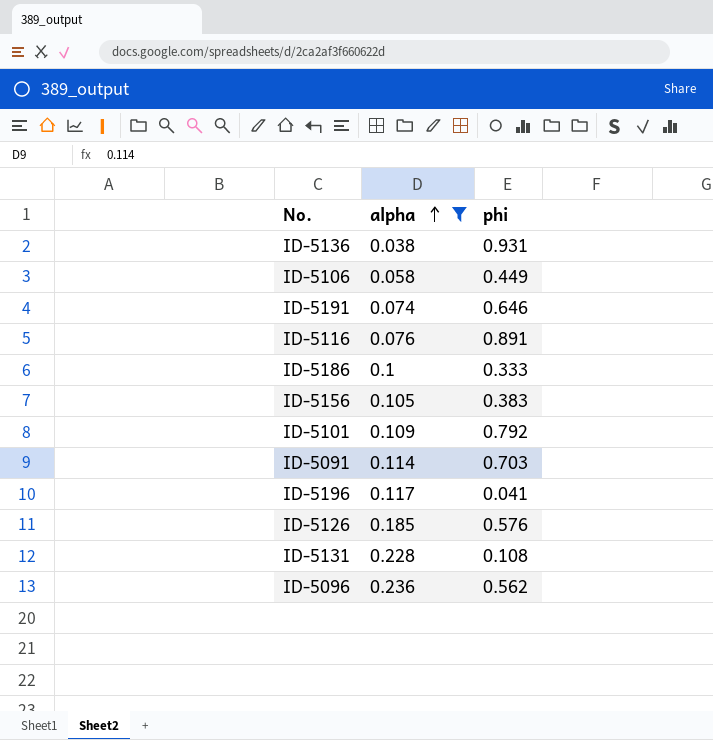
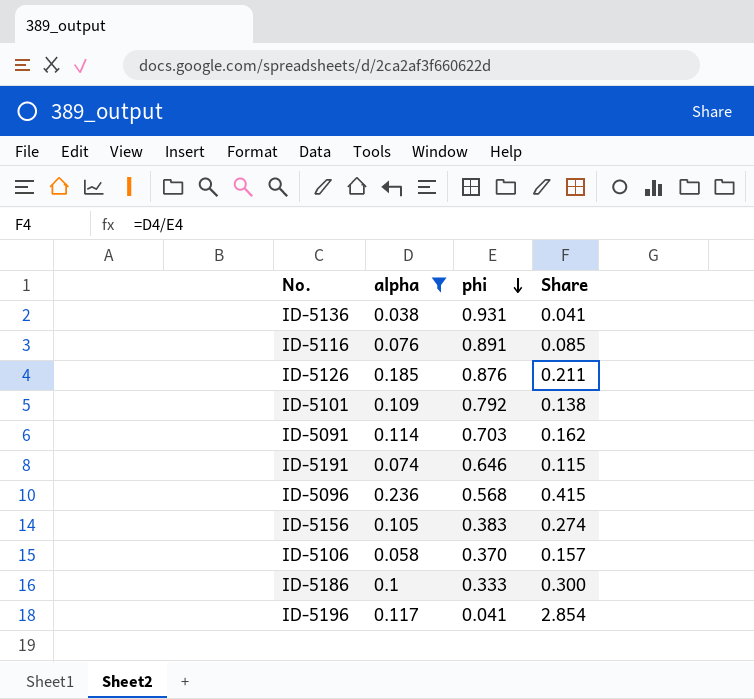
row order: alpha ascending -> phi descending
column Share | formula: none -> [alpha] / [phi]
row ID-5131: 0.228 | 0.108 -> none
ID-5126 | phi: 0.576 -> 0.876
ID-5096 | phi: 0.562 -> 0.568
ID-5106 | phi: 0.449 -> 0.370

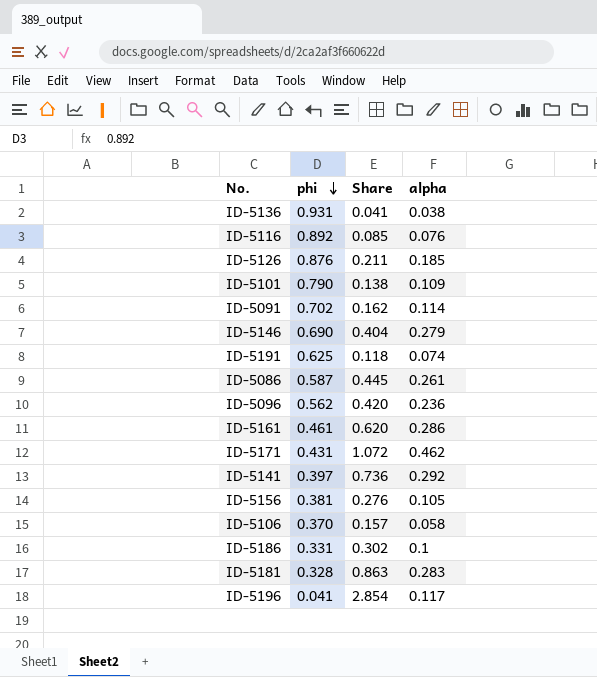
filter: alpha <= 0.236 -> none
column alpha | position: 2 -> 4
ID-5116 | phi: 0.891 -> 0.892
ID-5101 | phi: 0.792 -> 0.790
ID-5091 | phi: 0.703 -> 0.702
ID-5191 | phi: 0.646 -> 0.625
ID-5191 | Share: 0.115 -> 0.118
ID-5096 | phi: 0.568 -> 0.562
ID-5096 | Share: 0.415 -> 0.420
ID-5156 | phi: 0.383 -> 0.381
ID-5156 | Share: 0.274 -> 0.276
ID-5186 | phi: 0.333 -> 0.331
ID-5186 | Share: 0.300 -> 0.302

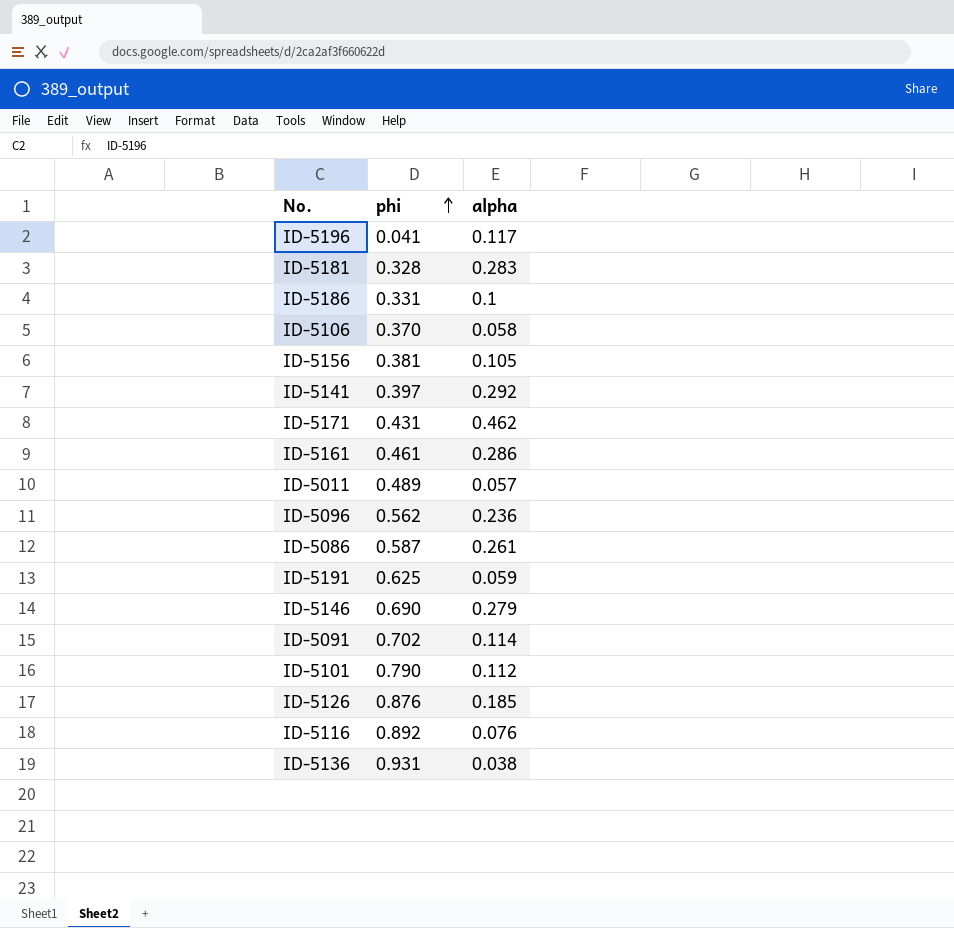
row order: phi descending -> phi ascending
column Share | formula: [alpha] / [phi] -> none
row ID-5011: none -> 0.489 | 0.057
ID-5191 | alpha: 0.074 -> 0.059
ID-5101 | alpha: 0.109 -> 0.112

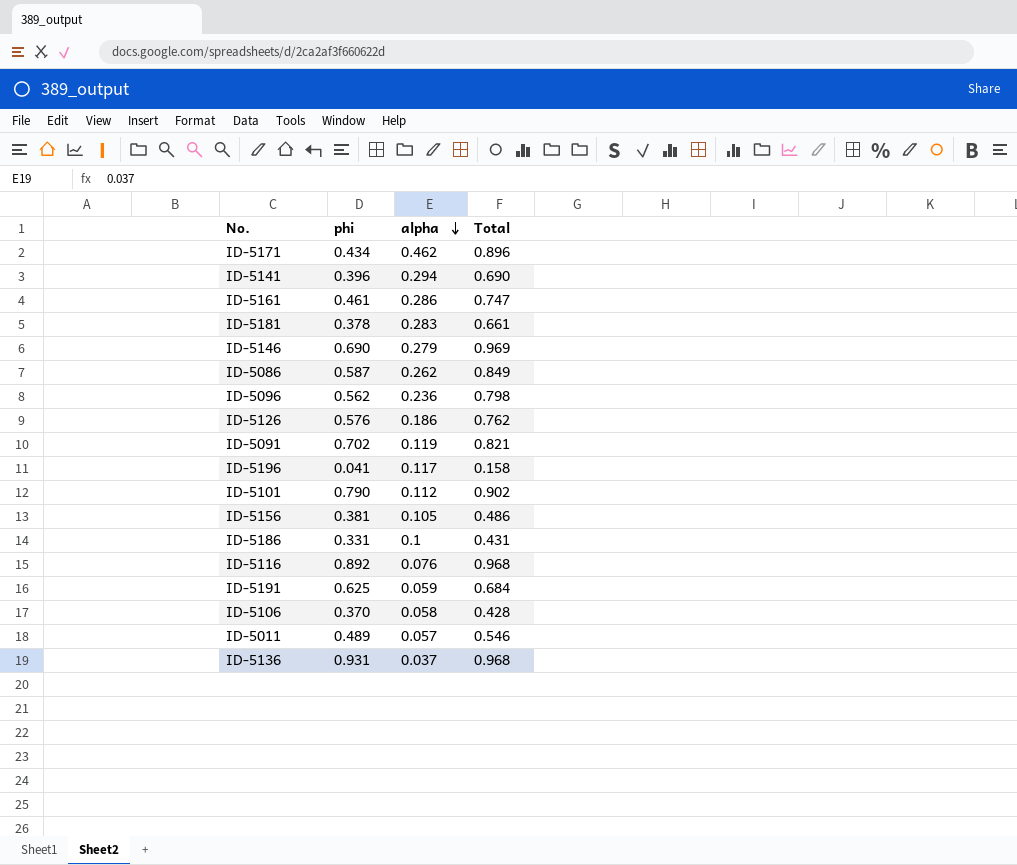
row order: phi ascending -> alpha descending
column Total | formula: none -> [phi] + [alpha]
ID-5171 | phi: 0.431 -> 0.434
ID-5141 | phi: 0.397 -> 0.396
ID-5141 | alpha: 0.292 -> 0.294
ID-5181 | phi: 0.328 -> 0.378
ID-5086 | alpha: 0.261 -> 0.262
ID-5126 | phi: 0.876 -> 0.576
ID-5126 | alpha: 0.185 -> 0.186
ID-5091 | alpha: 0.114 -> 0.119
ID-5136 | alpha: 0.038 -> 0.037

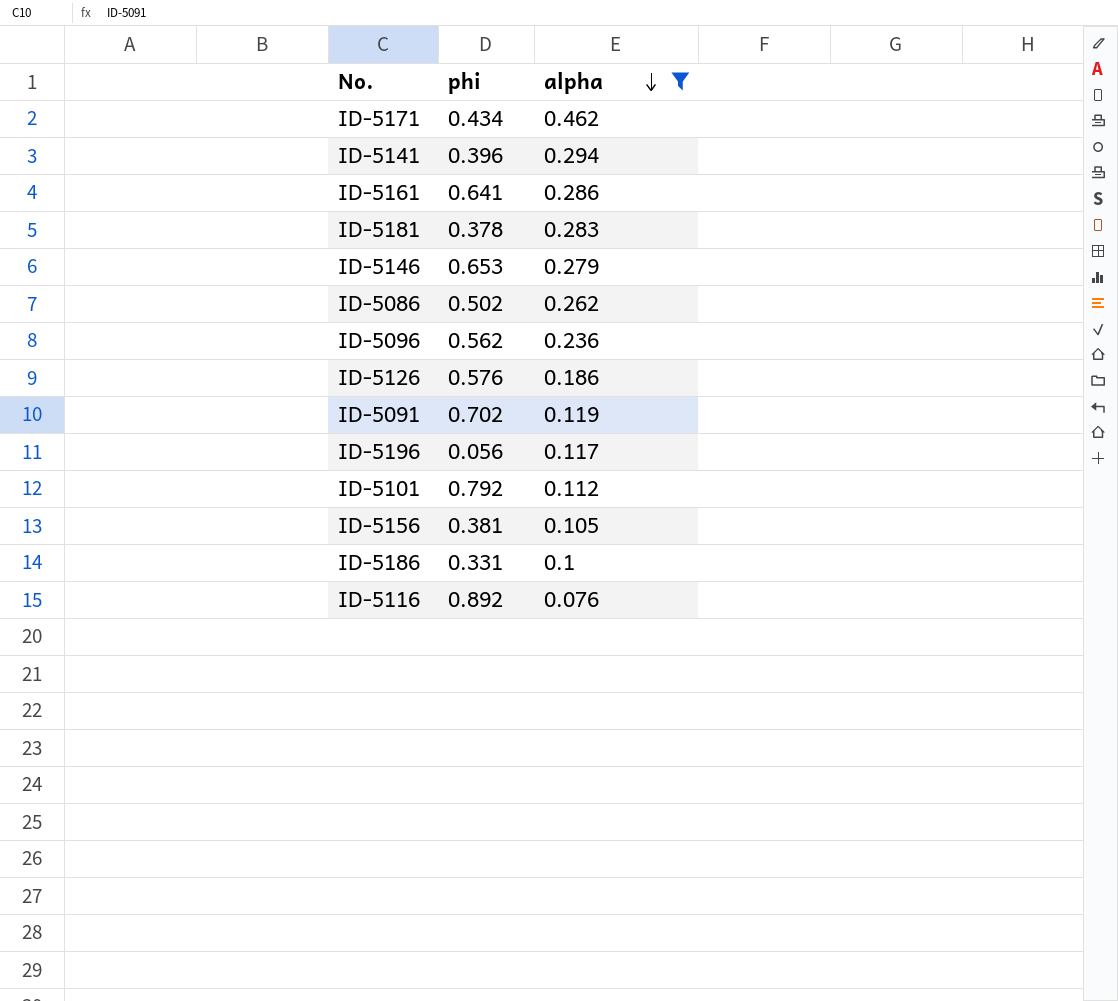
filter: none -> alpha >= 0.076
column Total | formula: [phi] + [alpha] -> none
ID-5161 | phi: 0.461 -> 0.641
ID-5146 | phi: 0.690 -> 0.653
ID-5086 | phi: 0.587 -> 0.502
ID-5196 | phi: 0.041 -> 0.056
ID-5101 | phi: 0.790 -> 0.792

